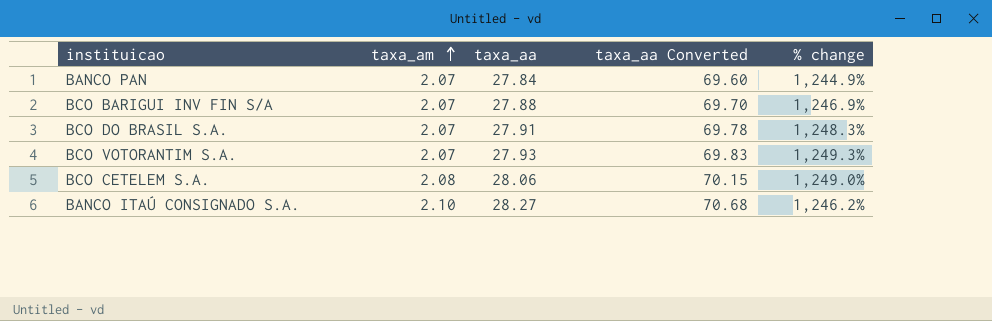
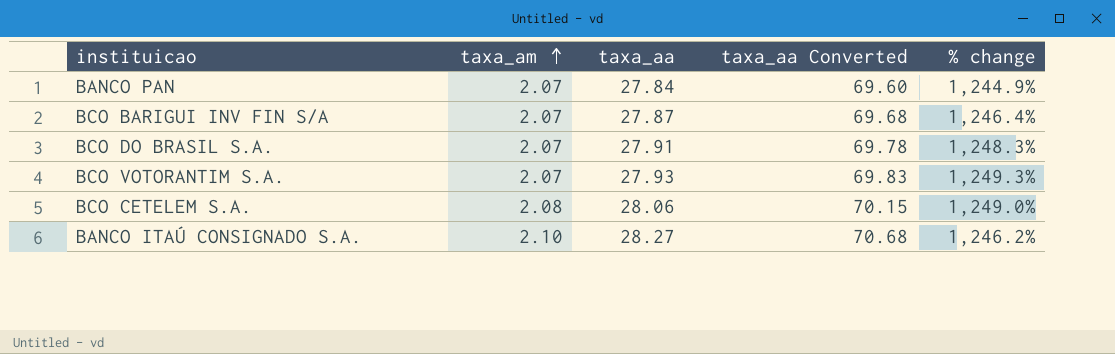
BCO BARIGUI INV FIN S/A | taxa_aa: 27.88 -> 27.87
BCO BARIGUI INV FIN S/A | taxa_aa Converted: 69.70 -> 69.68
BCO BARIGUI INV FIN S/A | % change: 1,246.9% -> 1,246.4%

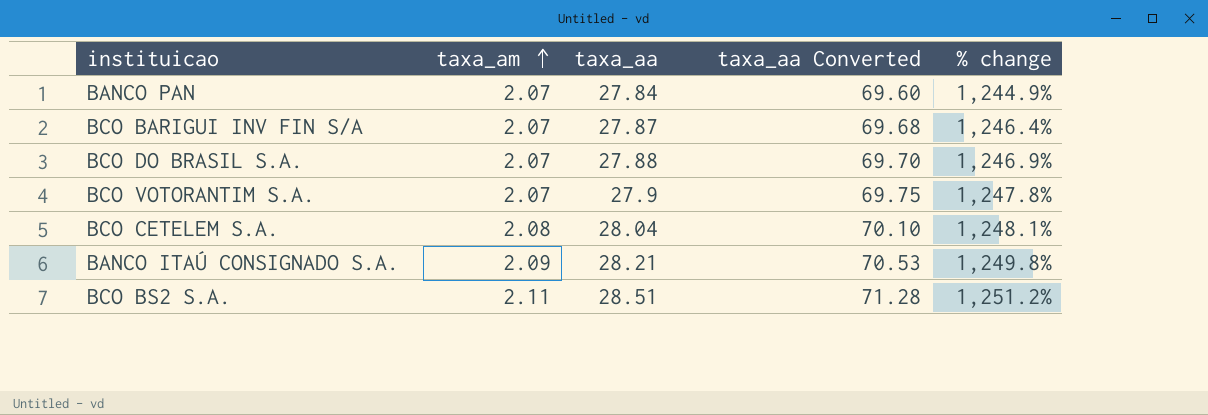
BCO DO BRASIL S.A. | taxa_aa: 27.91 -> 27.88
BCO DO BRASIL S.A. | taxa_aa Converted: 69.78 -> 69.70
BCO DO BRASIL S.A. | % change: 1,248.3% -> 1,246.9%
BCO VOTORANTIM S.A. | taxa_aa: 27.93 -> 27.9
BCO VOTORANTIM S.A. | taxa_aa Converted: 69.83 -> 69.75
BCO VOTORANTIM S.A. | % change: 1,249.3% -> 1,247.8%
BCO CETELEM S.A. | taxa_aa: 28.06 -> 28.04
BCO CETELEM S.A. | taxa_aa Converted: 70.15 -> 70.10
BCO CETELEM S.A. | % change: 1,249.0% -> 1,248.1%
BANCO ITAÚ CONSIGNADO S.A. | taxa_am: 2.10 -> 2.09
BANCO ITAÚ CONSIGNADO S.A. | taxa_aa: 28.27 -> 28.21
BANCO ITAÚ CONSIGNADO S.A. | taxa_aa Converted: 70.68 -> 70.53
BANCO ITAÚ CONSIGNADO S.A. | % change: 1,246.2% -> 1,249.8%
row BCO BS2 S.A.: none -> 2.11 | 28.51 | 71.28 | 1,251.2%

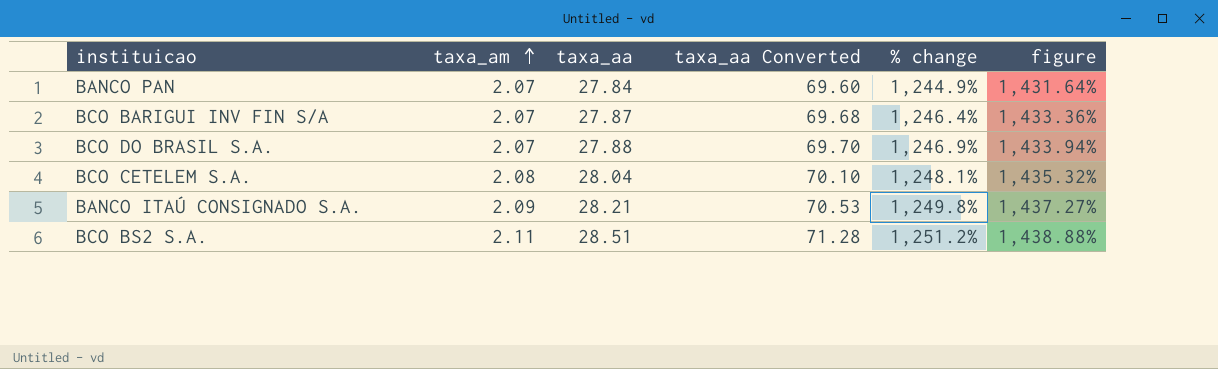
column figure | formula: none -> [% change] * 1.15
row BCO VOTORANTIM S.A.: 2.07 | 27.9 | 69.75 | 1,247.8% -> none

